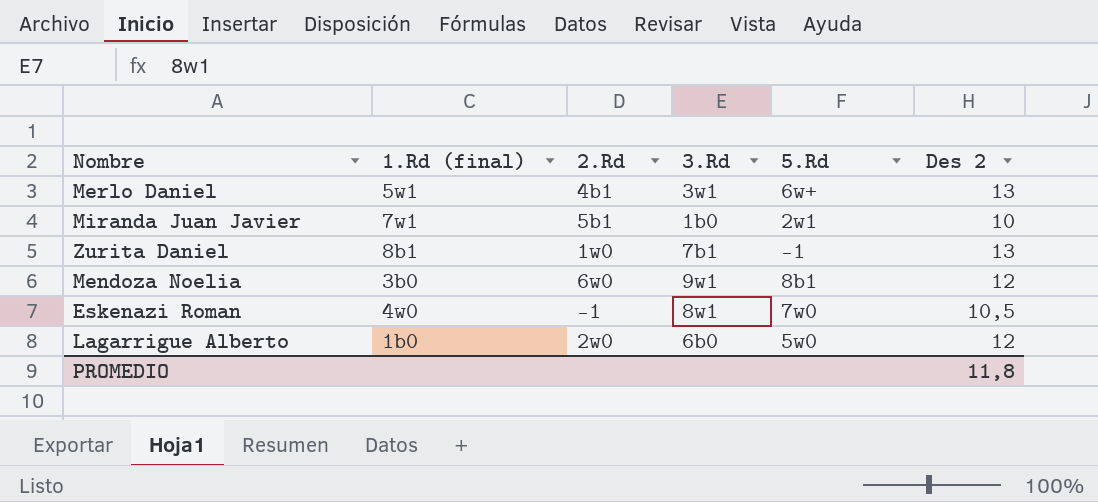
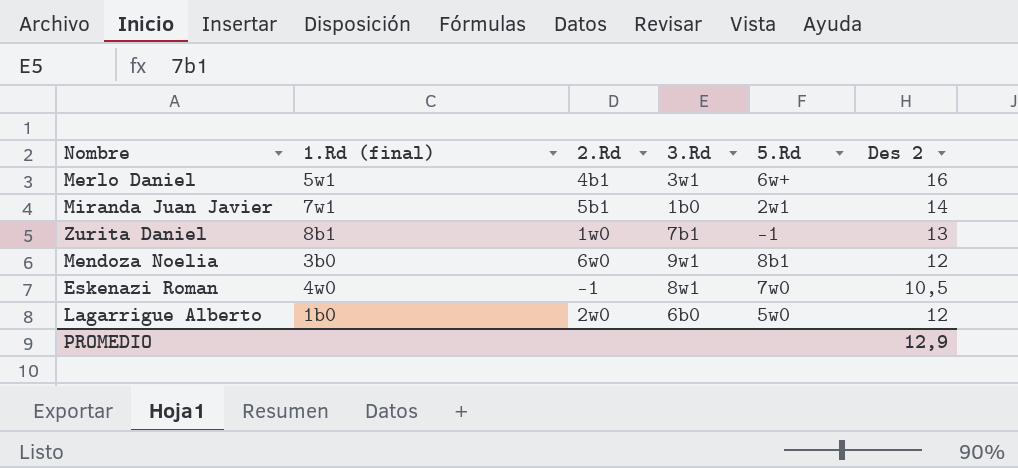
Merlo Daniel | Des 2: 13 -> 16
Miranda Juan Javier | Des 2: 10 -> 14
PROMEDIO | Des 2: 11,8 -> 12,9

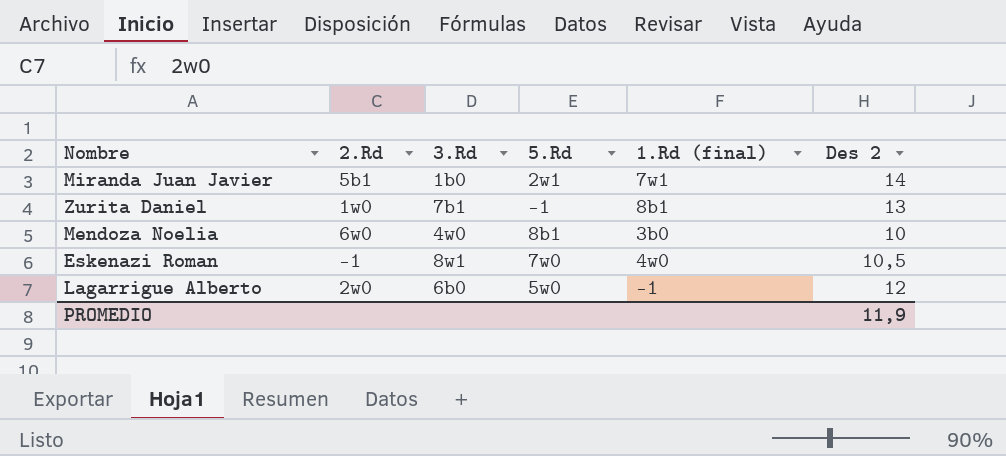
column 1.Rd (final) | position: 2 -> 5
row Merlo Daniel: 5w1 | 4b1 | 3w1 | 6w+ | 16 -> none
Mendoza Noelia | 3.Rd: 9w1 -> 4w0
Mendoza Noelia | Des 2: 12 -> 10
Lagarrigue Alberto | 1.Rd (final): 1b0 -> -1
PROMEDIO | Des 2: 12,9 -> 11,9

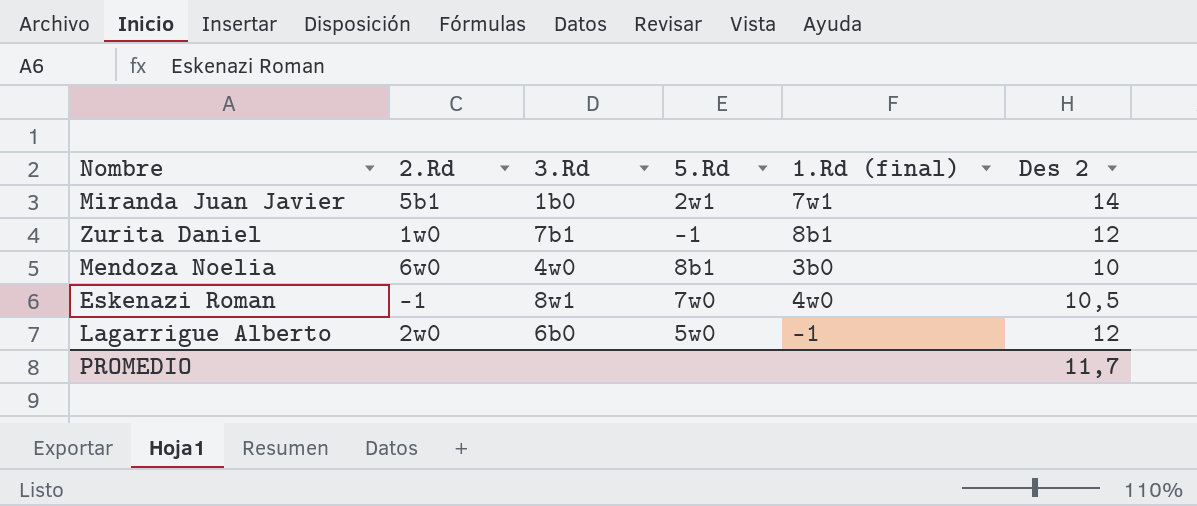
Zurita Daniel | Des 2: 13 -> 12
PROMEDIO | Des 2: 11,9 -> 11,7

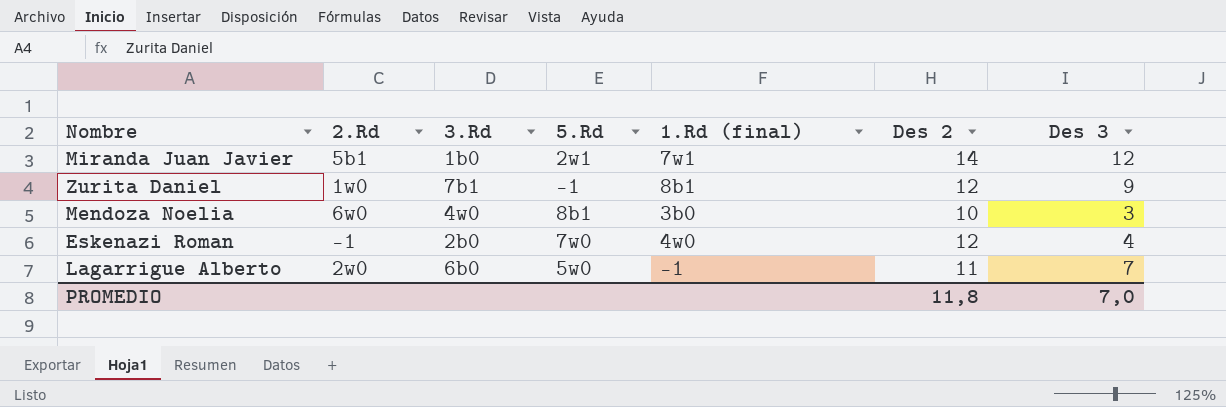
column Des 3 | position: none -> 7
Eskenazi Roman | 3.Rd: 8w1 -> 2b0
Eskenazi Roman | Des 2: 10,5 -> 12
Lagarrigue Alberto | Des 2: 12 -> 11
PROMEDIO | Des 2: 11,7 -> 11,8

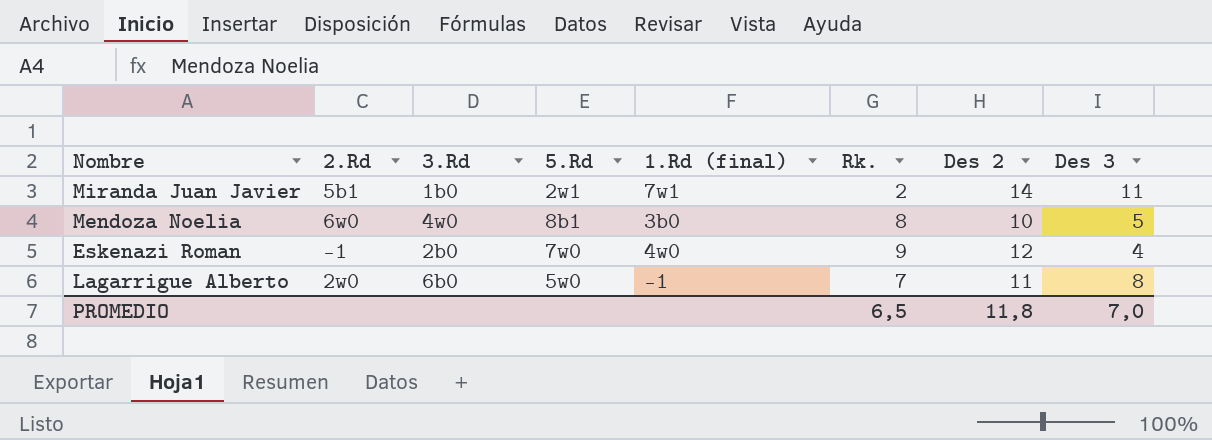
column Rk. | position: none -> 6
row Zurita Daniel: 1w0 | 7b1 | -1 | 8b1 | 12 | 9 -> none
Miranda Juan Javier | Des 3: 12 -> 11
Mendoza Noelia | Des 3: 3 -> 5
Lagarrigue Alberto | Des 3: 7 -> 8

